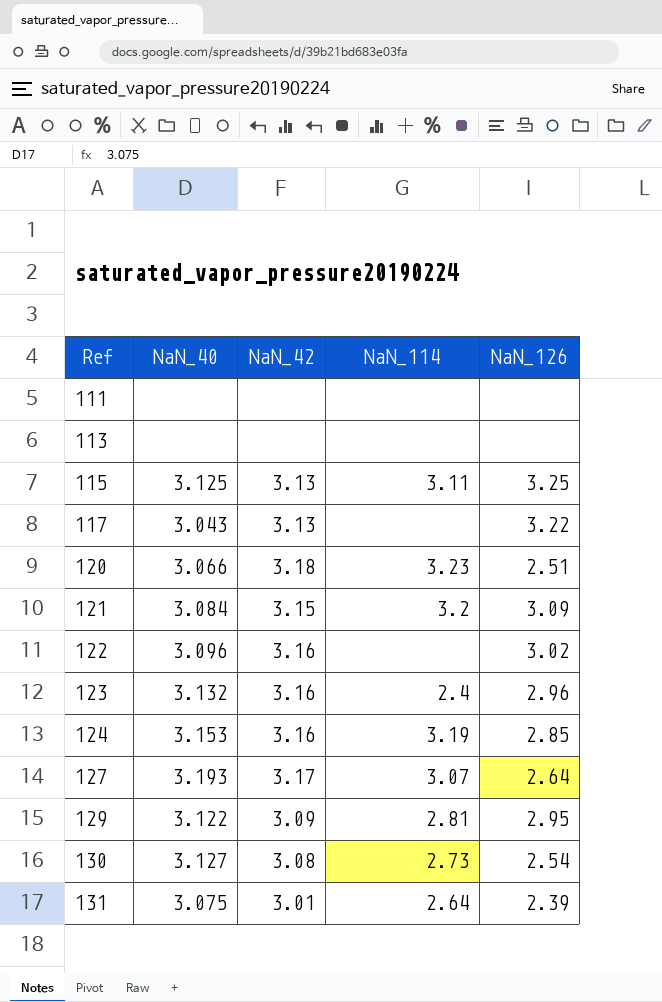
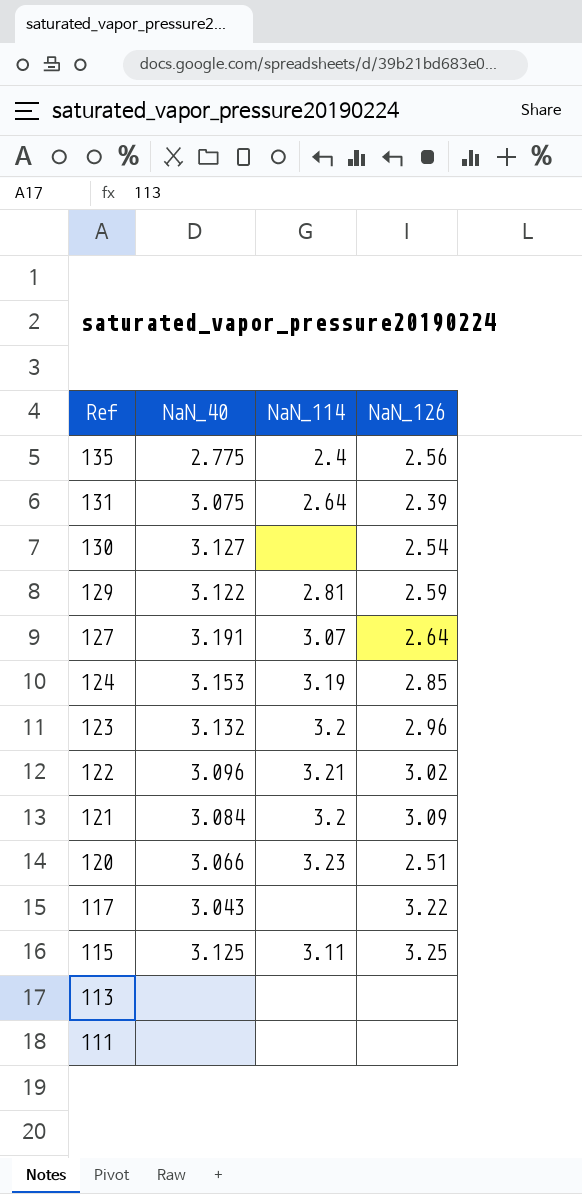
row order: Ref ascending -> Ref descending
column NaN_42 | position: 3 -> none
row 135: none -> 2.775 | 2.4 | 2.56
130 | NaN_114: 2.73 -> none
129 | NaN_126: 2.95 -> 2.59
127 | NaN_40: 3.193 -> 3.191
123 | NaN_114: 2.4 -> 3.2
122 | NaN_114: none -> 3.21

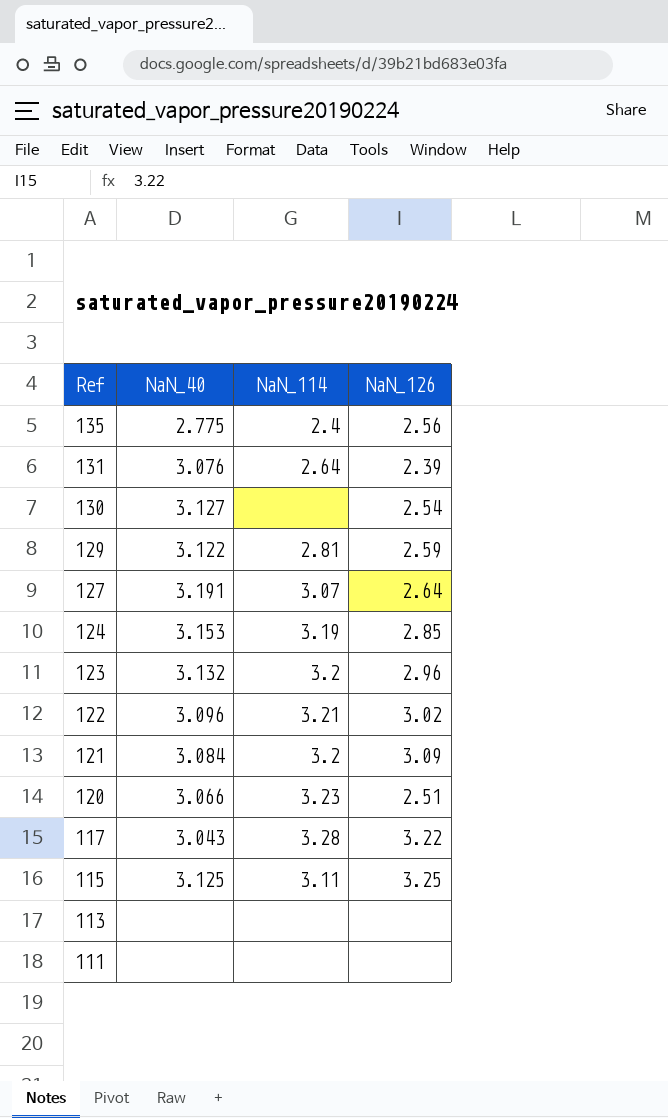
131 | NaN_40: 3.075 -> 3.076
117 | NaN_114: none -> 3.28

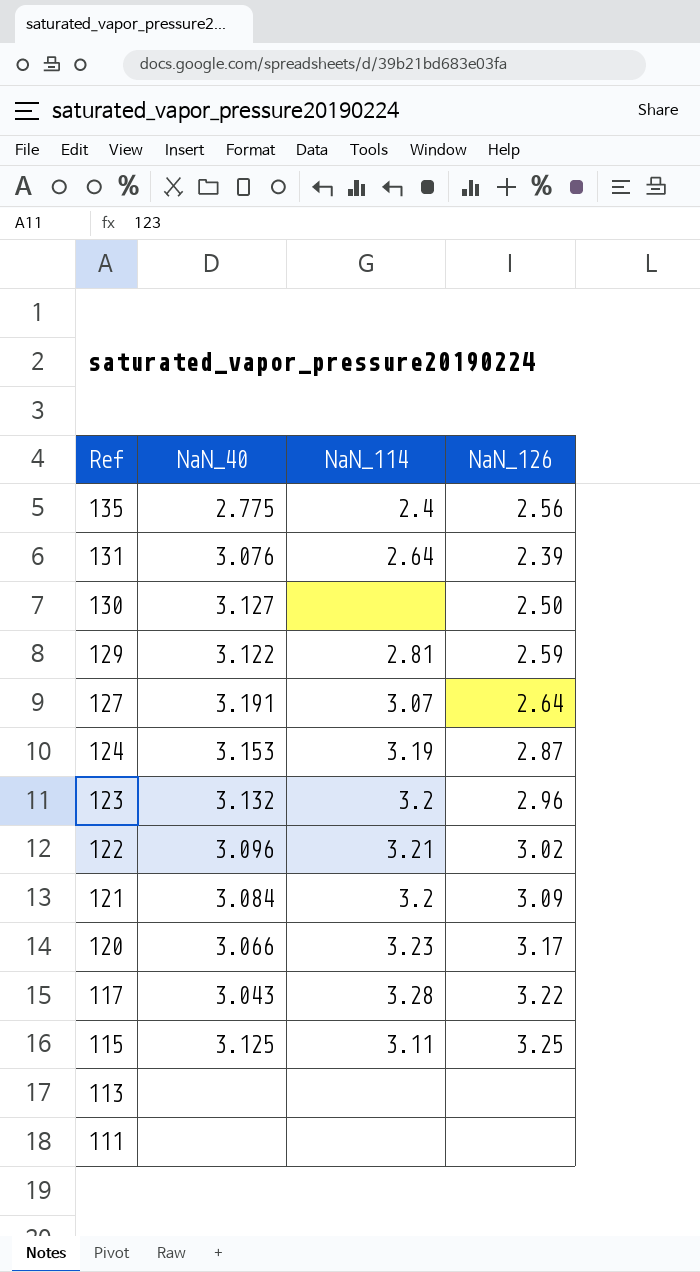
130 | NaN_126: 2.54 -> 2.50
124 | NaN_126: 2.85 -> 2.87
120 | NaN_126: 2.51 -> 3.17

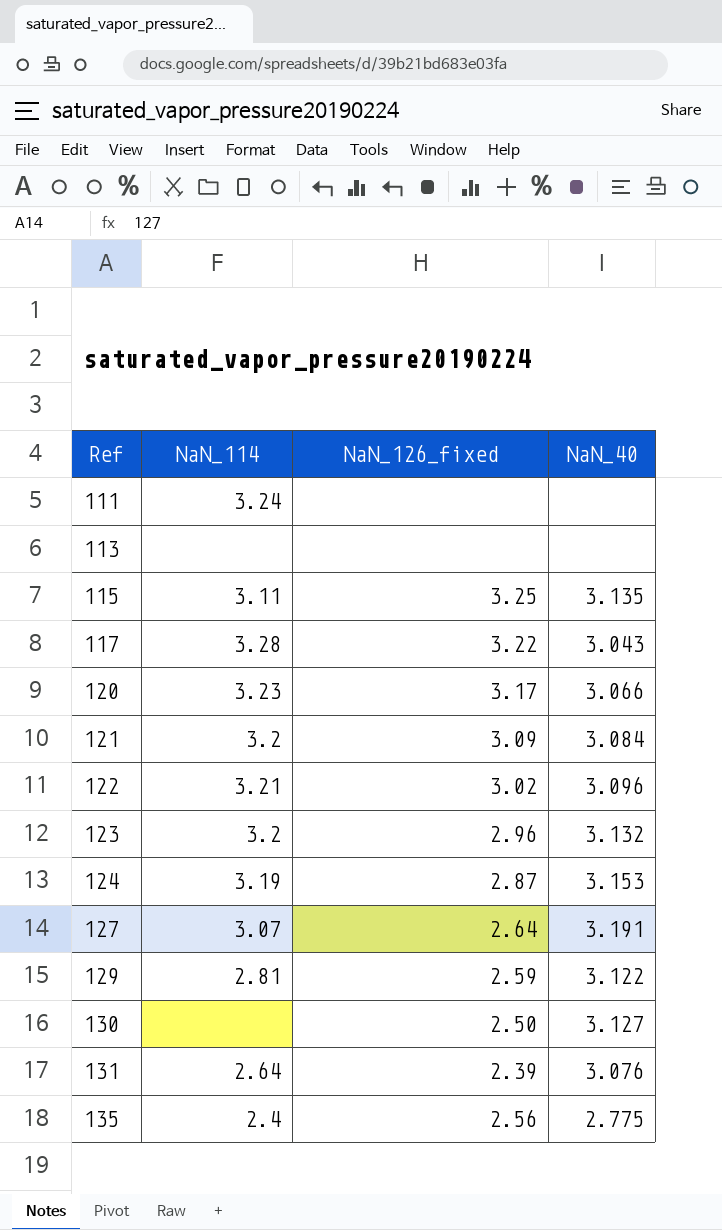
row order: Ref descending -> Ref ascending
column name: NaN_126 -> NaN_126_fixed
column NaN_40 | position: 2 -> 4
111 | NaN_114: none -> 3.24
115 | NaN_40: 3.125 -> 3.135

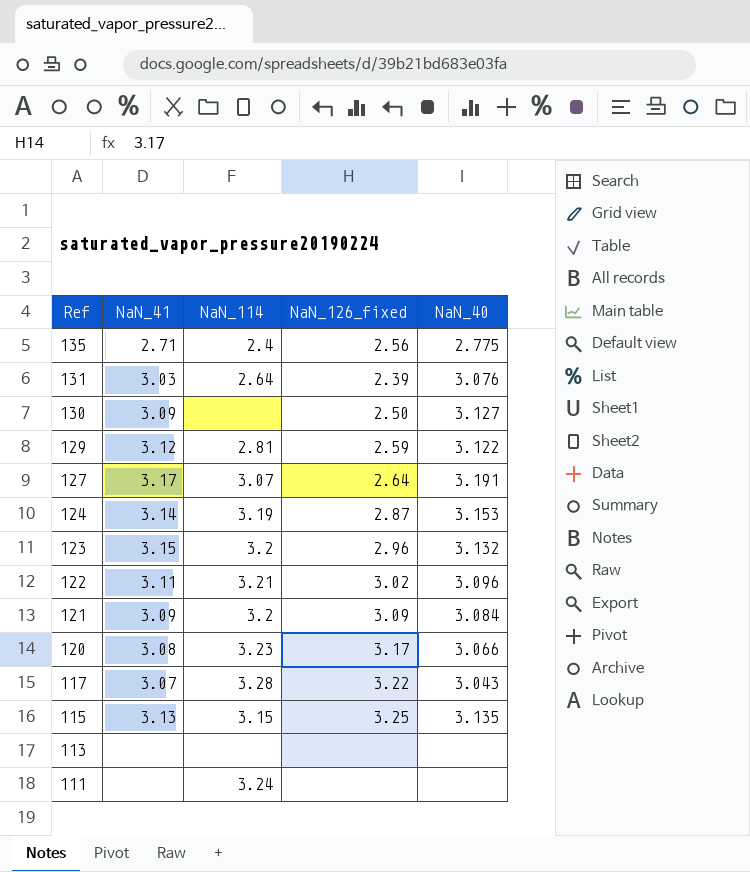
row order: Ref ascending -> Ref descending
column NaN_41 | position: none -> 2
115 | NaN_114: 3.11 -> 3.15

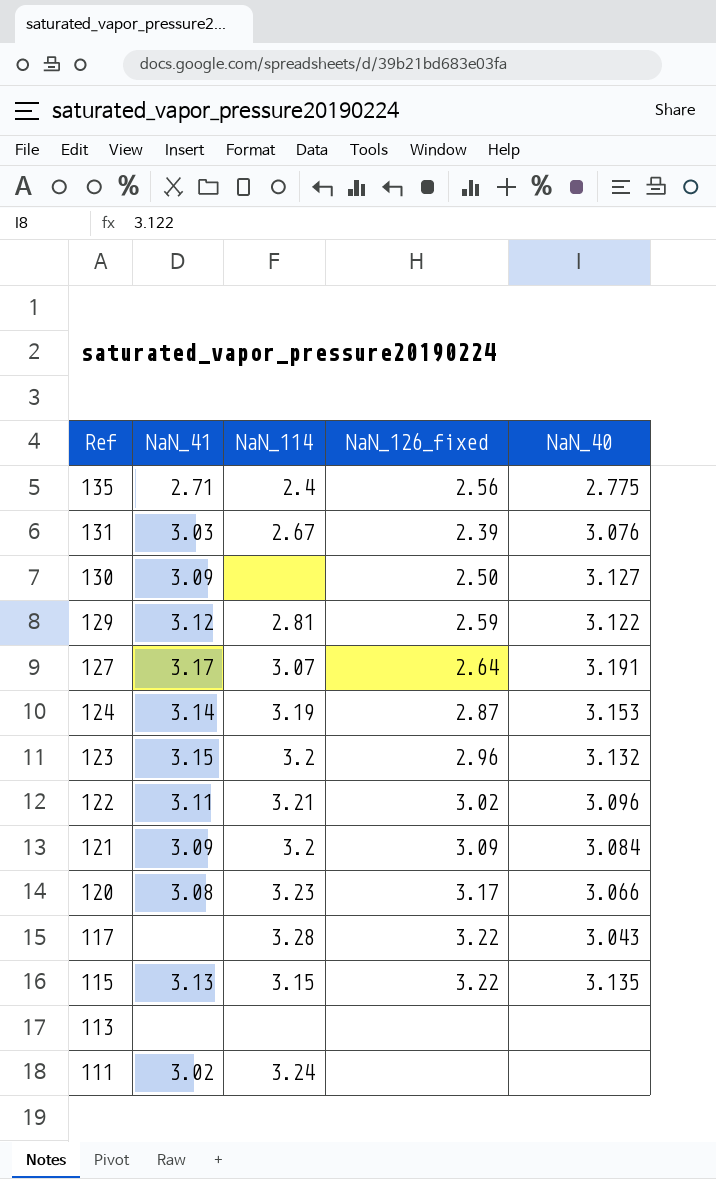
131 | NaN_114: 2.64 -> 2.67
117 | NaN_41: 3.07 -> none
115 | NaN_126_fixed: 3.25 -> 3.22
111 | NaN_41: none -> 3.02

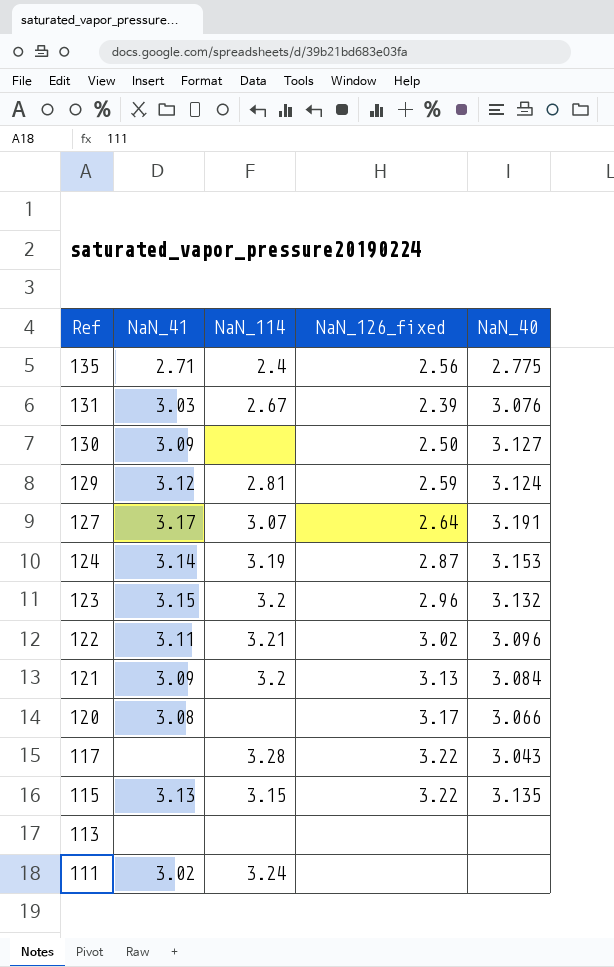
129 | NaN_40: 3.122 -> 3.124
121 | NaN_126_fixed: 3.09 -> 3.13
120 | NaN_114: 3.23 -> none

